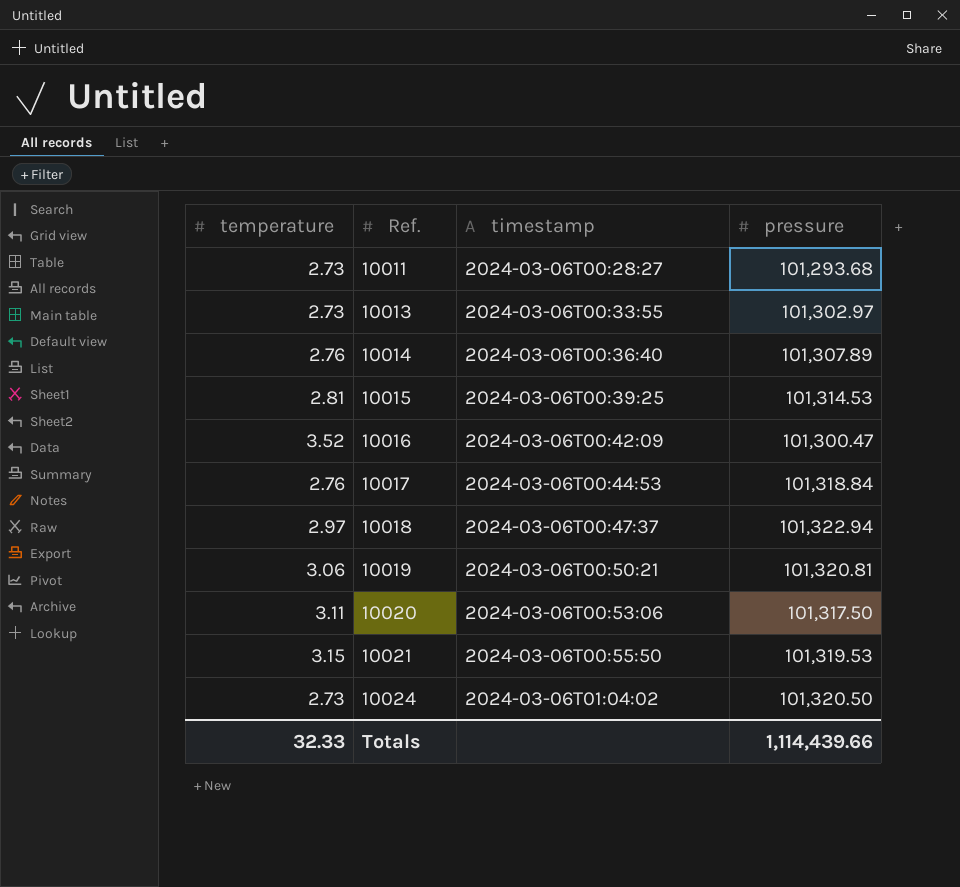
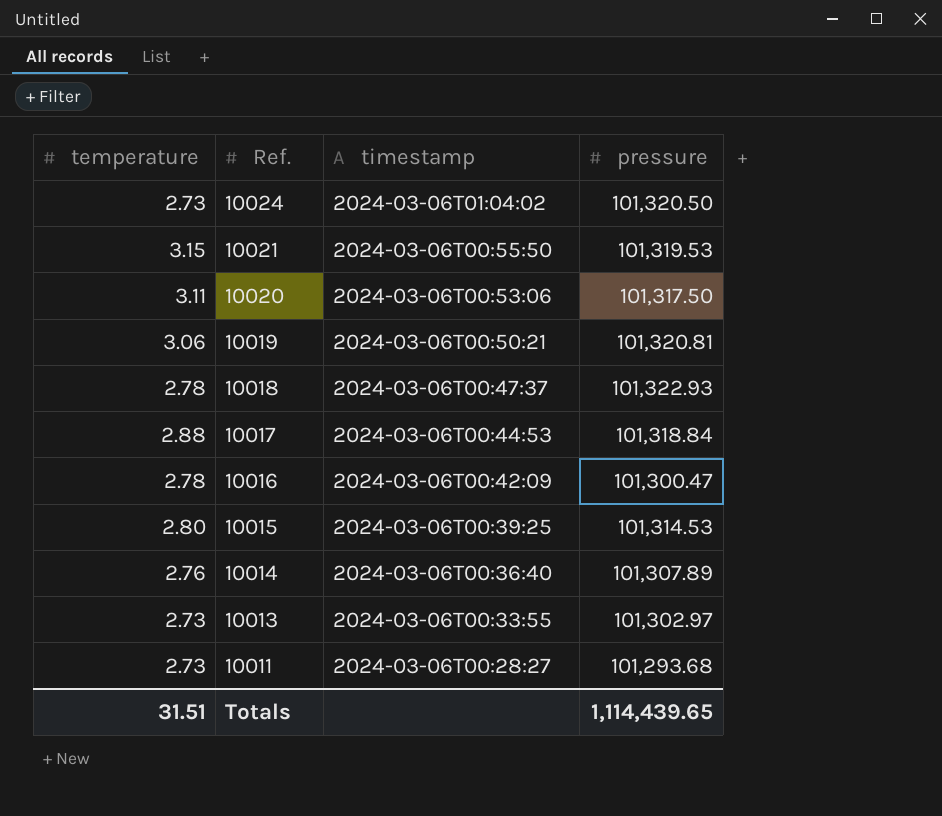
row order: Ref. ascending -> Ref. descending
10018 | temperature: 2.97 -> 2.78
10018 | pressure: 101,322.94 -> 101,322.93
10017 | temperature: 2.76 -> 2.88
10016 | temperature: 3.52 -> 2.78
10015 | temperature: 2.81 -> 2.80
Totals | temperature: 32.33 -> 31.51
Totals | pressure: 1,114,439.66 -> 1,114,439.65

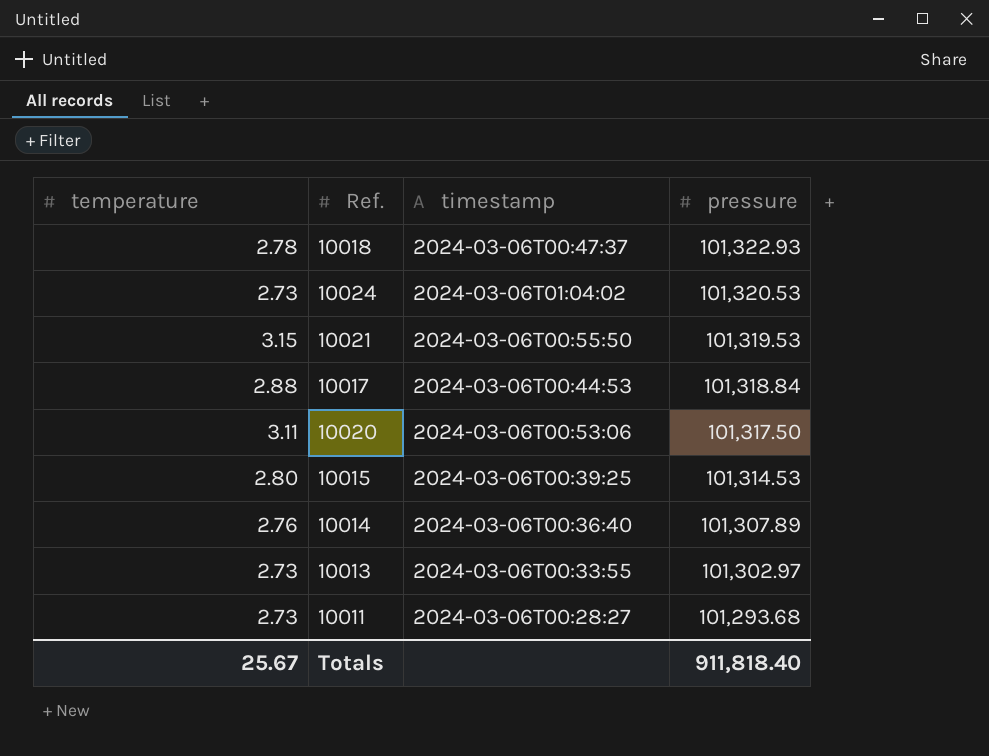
row order: Ref. descending -> pressure descending
row 10019: 3.06 | 2024-03-06T00:50:21 | 101,320.81 -> none
row 10016: 2.78 | 2024-03-06T00:42:09 | 101,300.47 -> none
10024 | pressure: 101,320.50 -> 101,320.53
Totals | temperature: 31.51 -> 25.67
Totals | pressure: 1,114,439.65 -> 911,818.40

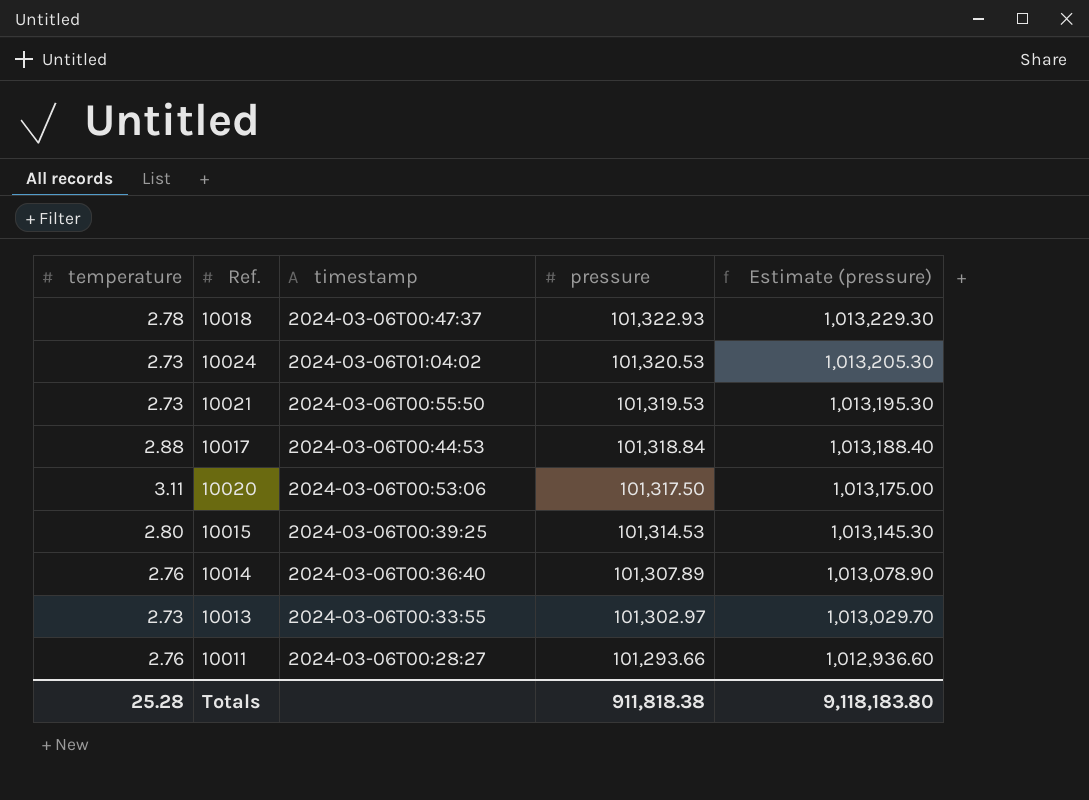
column Estimate (pressure) | formula: none -> [pressure] * 10
10021 | temperature: 3.15 -> 2.73
10011 | temperature: 2.73 -> 2.76
10011 | pressure: 101,293.68 -> 101,293.66
Totals | temperature: 25.67 -> 25.28
Totals | pressure: 911,818.40 -> 911,818.38

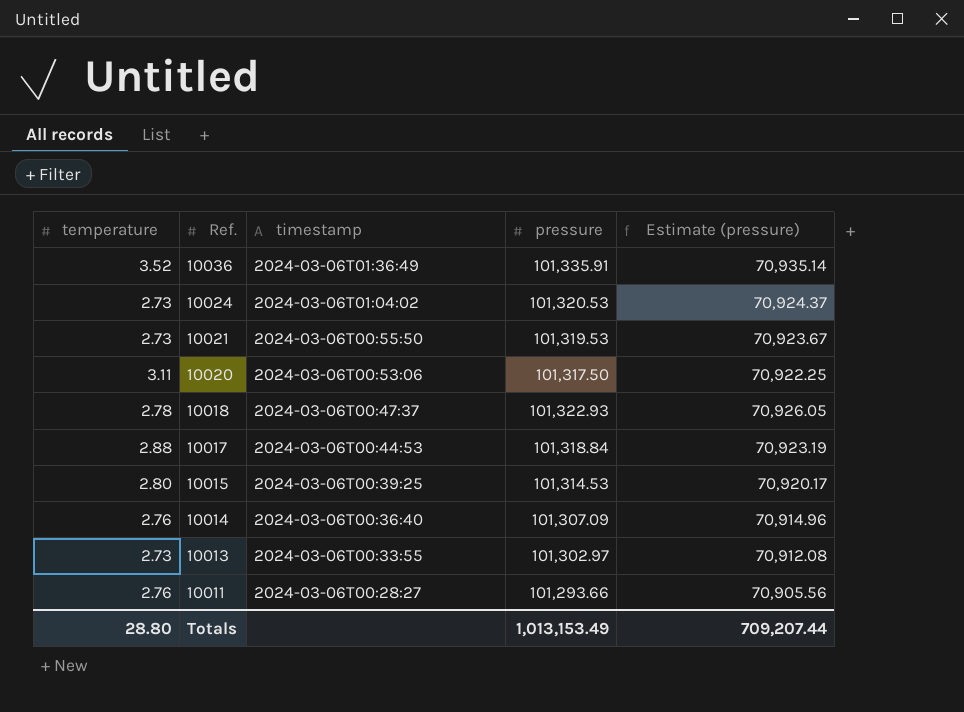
row order: pressure descending -> Ref. descending
column Estimate (pressure) | formula: [pressure] * 10 -> [pressure] * 0.7
row 10036: none -> 3.52 | 2024-03-06T01:36:49 | 101,335.91 | 70,935.14
10014 | pressure: 101,307.89 -> 101,307.09
Totals | temperature: 25.28 -> 28.80
Totals | pressure: 911,818.38 -> 1,013,153.49
Totals | Estimate (pressure): 9,118,183.80 -> 709,207.44

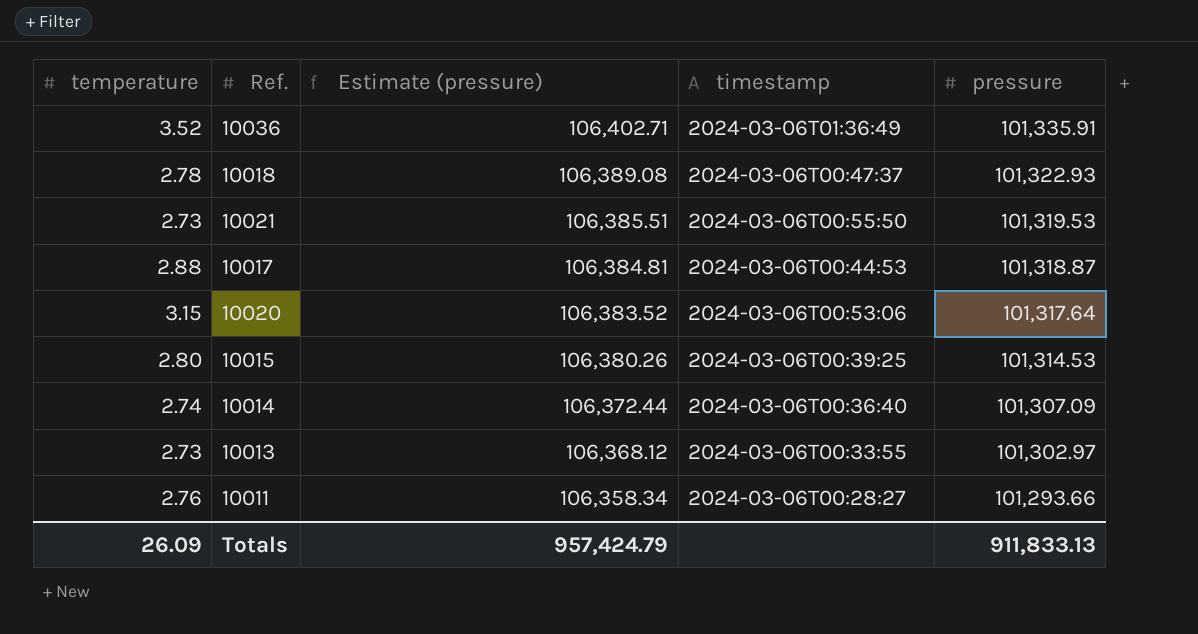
row order: Ref. descending -> Estimate (pressure) descending
column Estimate (pressure) | formula: [pressure] * 0.7 -> [pressure] * 1.05
column Estimate (pressure) | position: 5 -> 3
row 10024: 2.73 | 2024-03-06T01:04:02 | 101,320.53 | 70,924.37 -> none
10017 | pressure: 101,318.84 -> 101,318.87
10020 | temperature: 3.11 -> 3.15
10020 | pressure: 101,317.50 -> 101,317.64
10014 | temperature: 2.76 -> 2.74
Totals | temperature: 28.80 -> 26.09
Totals | Estimate (pressure): 709,207.44 -> 957,424.79
Totals | pressure: 1,013,153.49 -> 911,833.13

